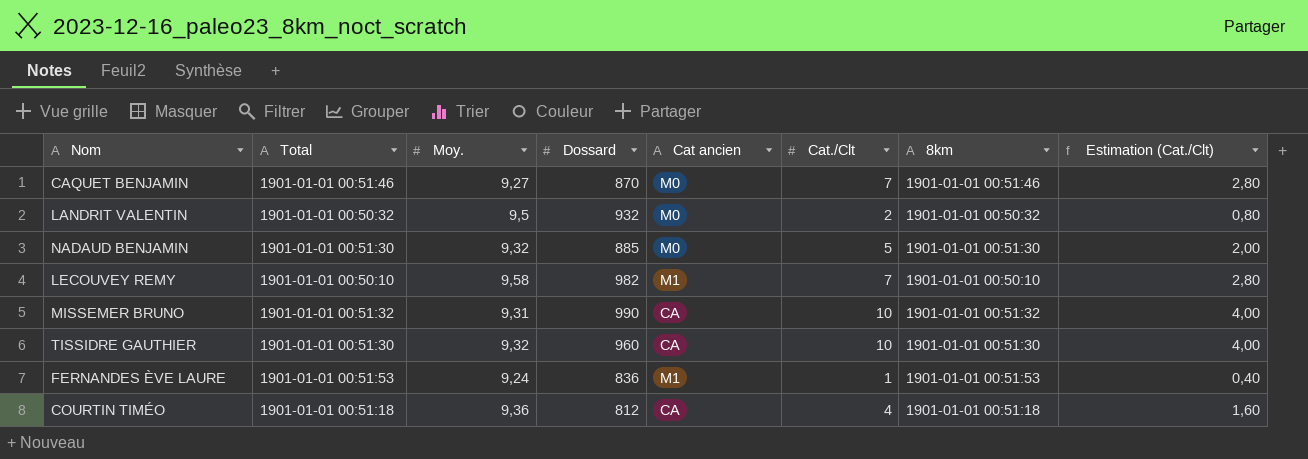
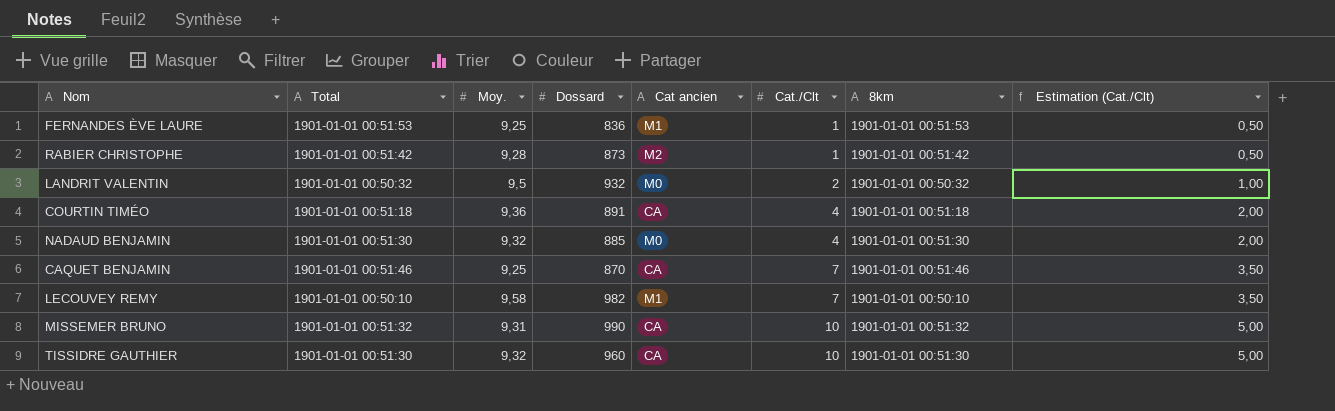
row order: none -> Cat./Clt ascending
column Estimation (Cat./Clt) | formula: [Cat./Clt] * 0,4 -> [Cat./Clt] * 0,5
FERNANDES ÈVE LAURE | Moy.: 9,24 -> 9,25
row RABIER CHRISTOPHE: none -> 1901-01-01 00:51:42 | 9,28 | 873 | M2 | 1 | 1901-01-01 00:51:42 | 0,50
COURTIN TIMÉO | Dossard: 812 -> 891
NADAUD BENJAMIN | Cat./Clt: 5 -> 4
CAQUET BENJAMIN | Moy.: 9,27 -> 9,25
CAQUET BENJAMIN | Cat ancien: M0 -> CA

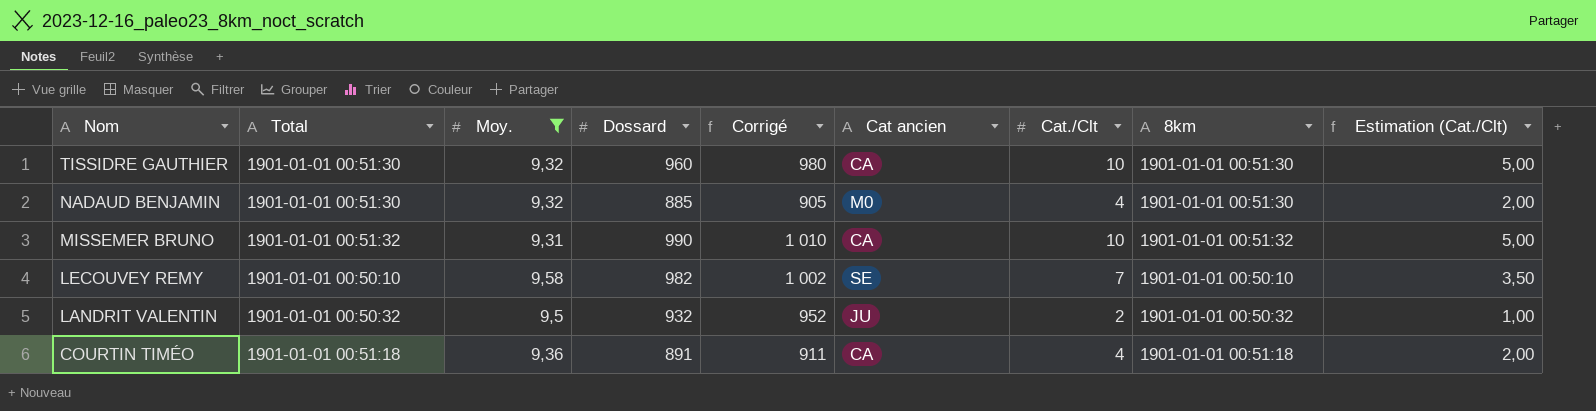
filter: none -> Moy. >= 9,31
row order: Cat./Clt ascending -> Nom descending
column Corrigé | formula: none -> [Dossard] + 20
LECOUVEY REMY | Cat ancien: M1 -> SE
LANDRIT VALENTIN | Cat ancien: M0 -> JU

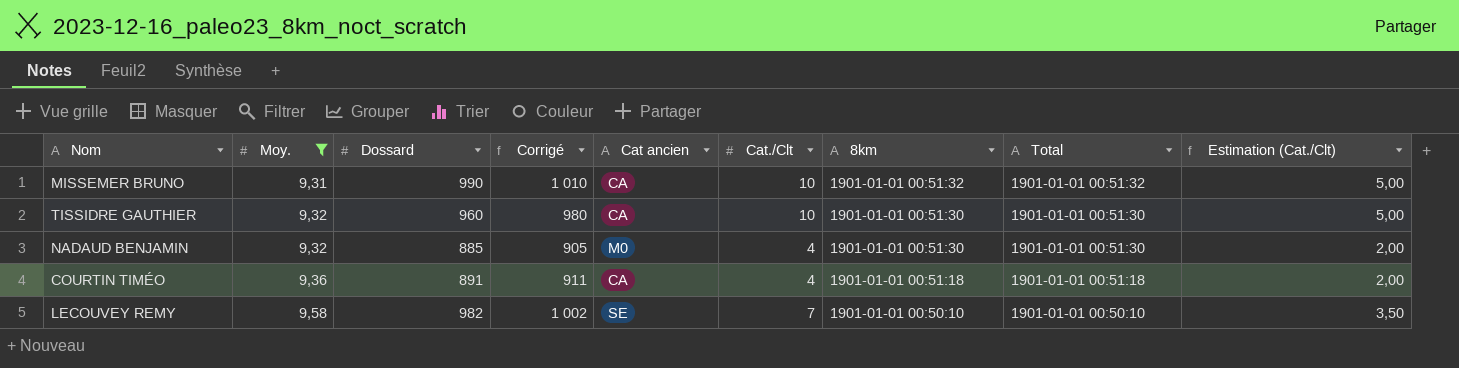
row order: Nom descending -> Moy. ascending
column Total | position: 2 -> 8
row LANDRIT VALENTIN: 1901-01-01 00:50:32 | 9,5 | 932 | 952 | JU | 2 | 1901-01-01 00:50:32 | 1,00 -> none

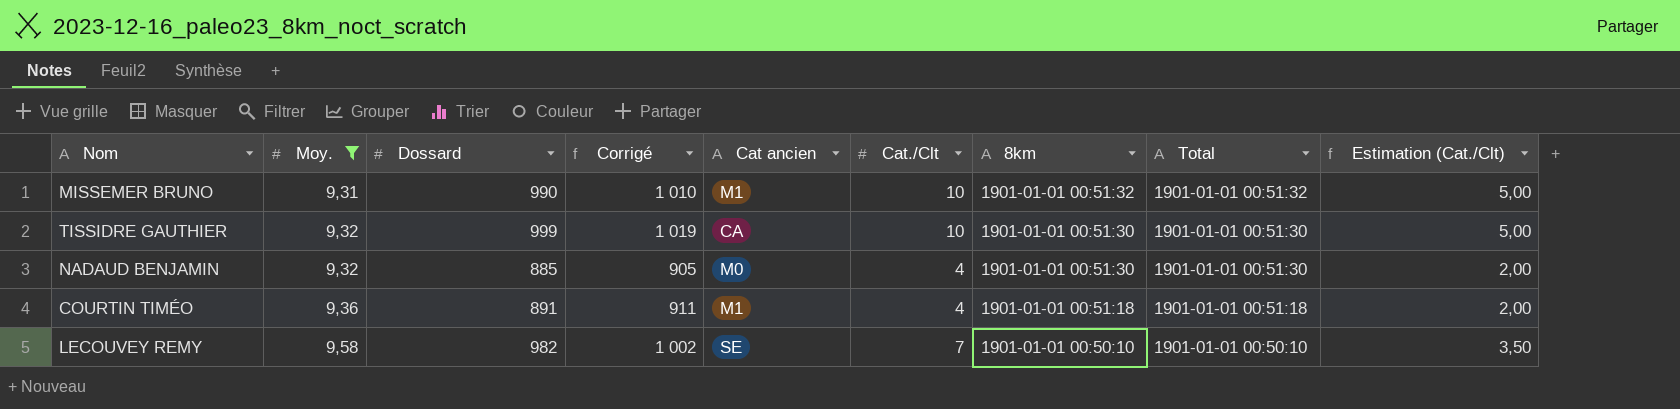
MISSEMER BRUNO | Cat ancien: CA -> M1
TISSIDRE GAUTHIER | Dossard: 960 -> 999
TISSIDRE GAUTHIER | Corrigé: 980 -> 1 019
COURTIN TIMÉO | Cat ancien: CA -> M1

